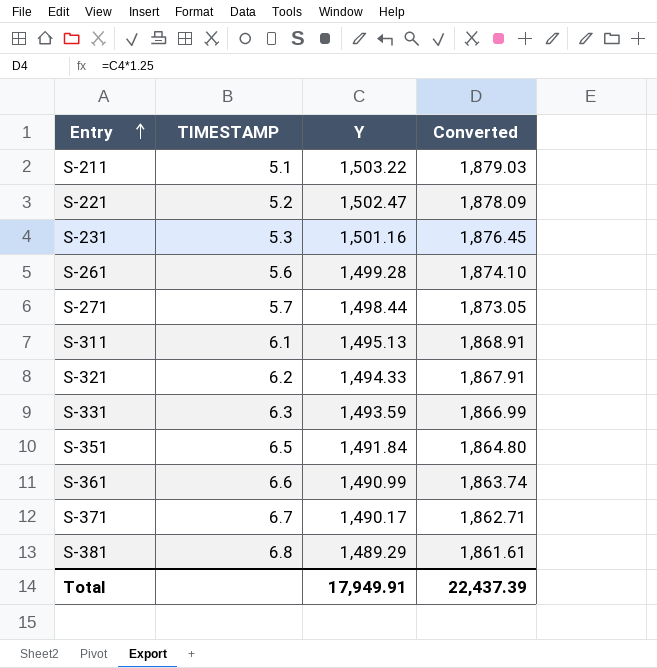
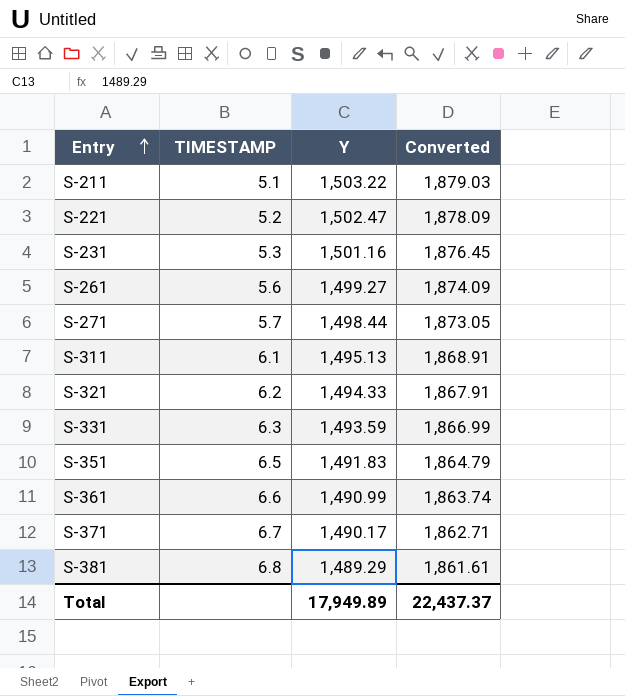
S-261 | Y: 1,499.28 -> 1,499.27
S-261 | Converted: 1,874.10 -> 1,874.09
S-351 | Y: 1,491.84 -> 1,491.83
S-351 | Converted: 1,864.80 -> 1,864.79
Total | Y: 17,949.91 -> 17,949.89
Total | Converted: 22,437.39 -> 22,437.37

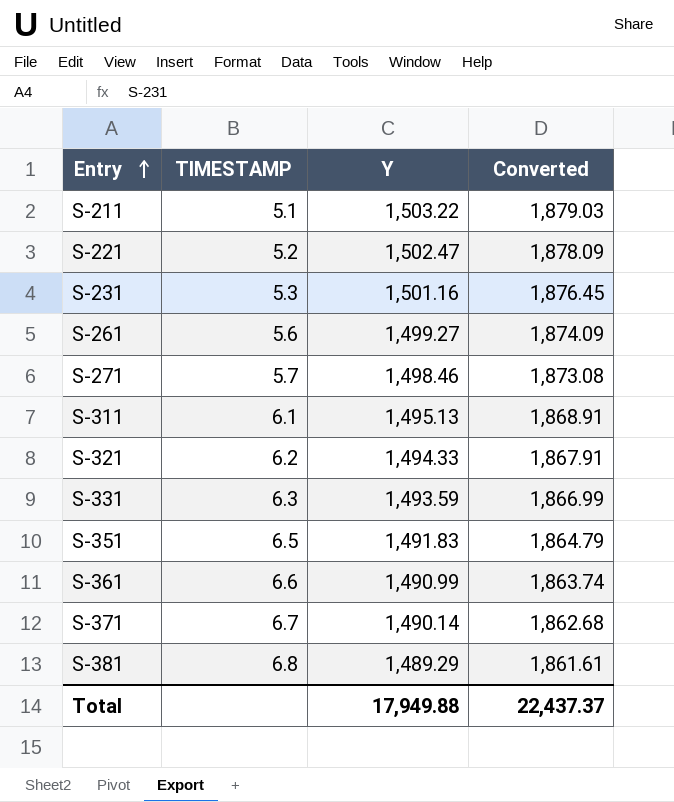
S-271 | Y: 1,498.44 -> 1,498.46
S-271 | Converted: 1,873.05 -> 1,873.08
S-371 | Y: 1,490.17 -> 1,490.14
S-371 | Converted: 1,862.71 -> 1,862.68
Total | Y: 17,949.89 -> 17,949.88

